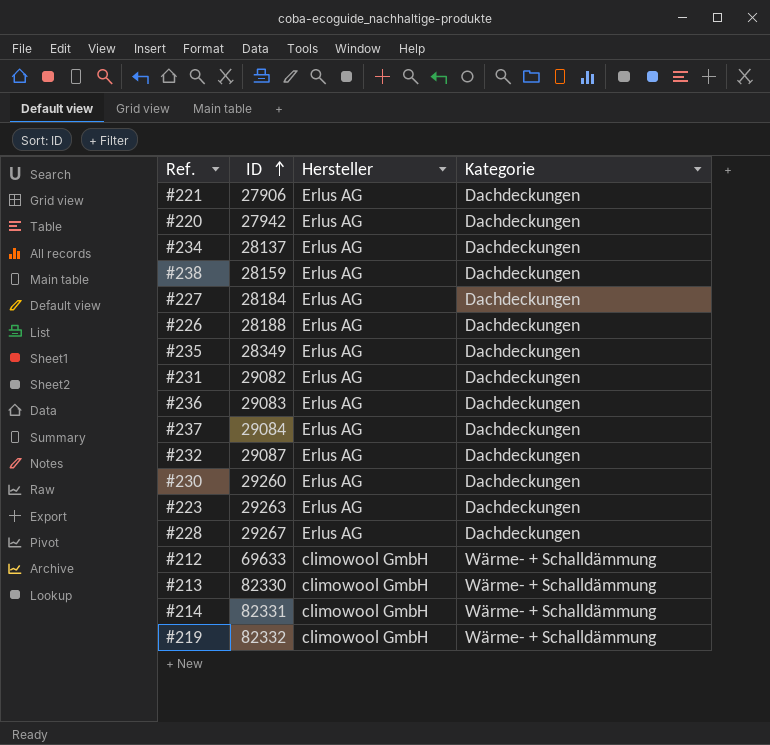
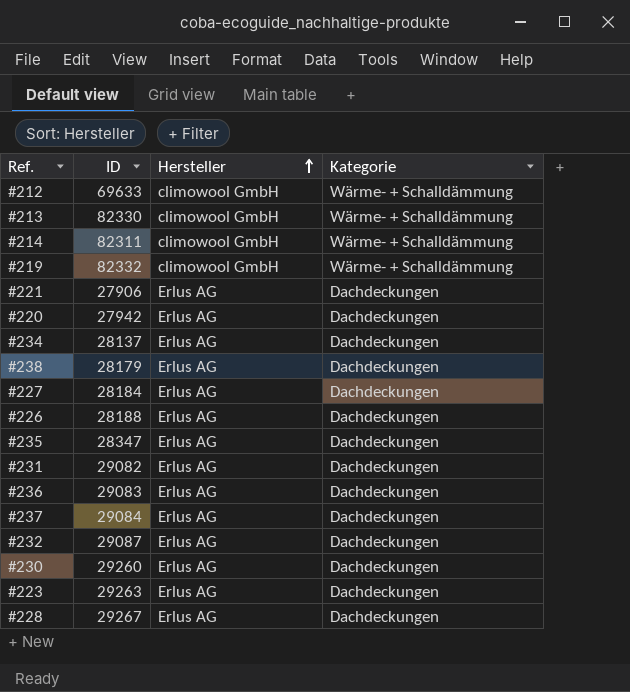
row order: ID ascending -> Hersteller ascending
#214 | ID: 82331 -> 82311
#238 | ID: 28159 -> 28179
#235 | ID: 28349 -> 28347

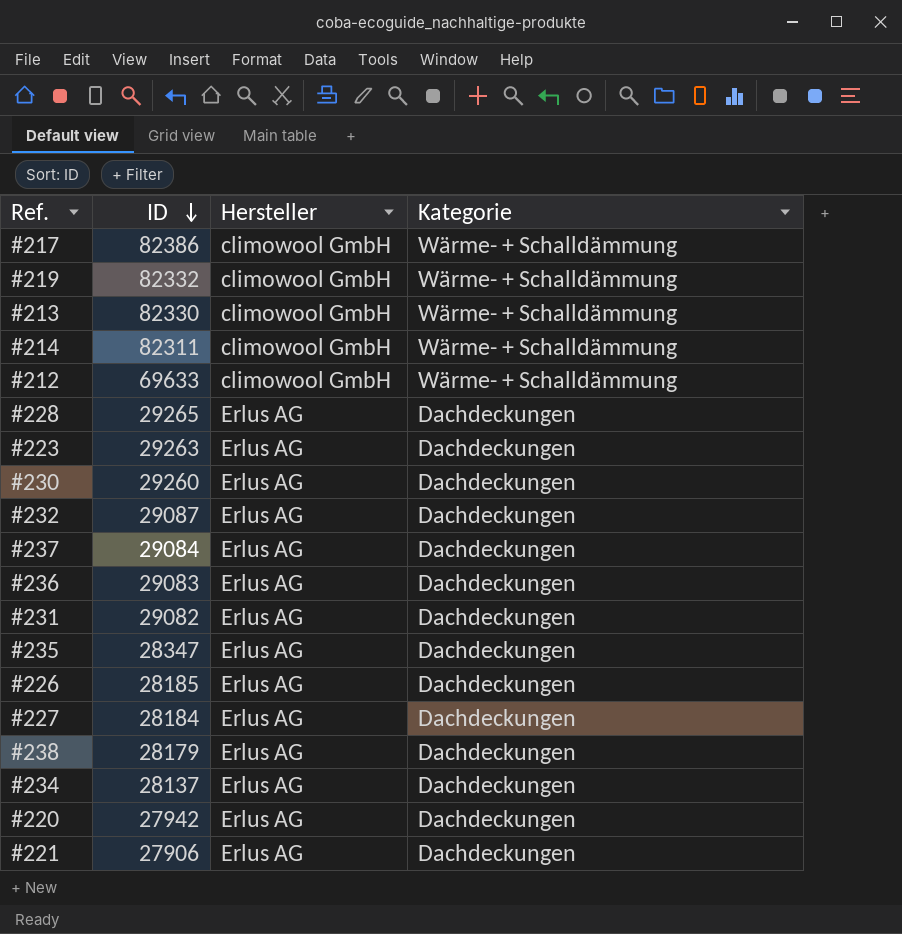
row order: Hersteller ascending -> ID descending
row #217: none -> 82386 | climowool GmbH | Wärme- + Schalldämmung
#228 | ID: 29267 -> 29265
#226 | ID: 28188 -> 28185

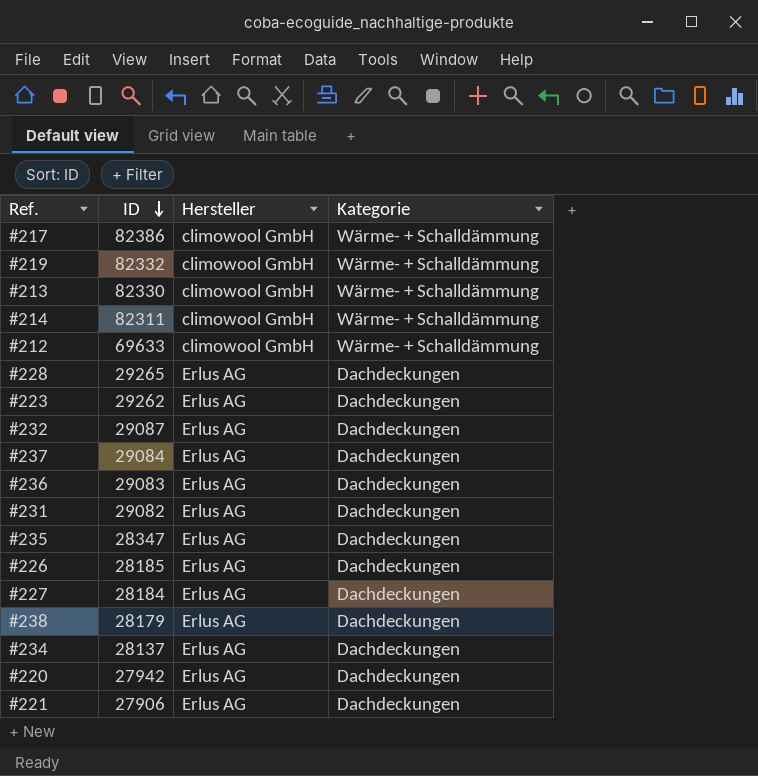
row #230: 29260 | Erlus AG | Dachdeckungen -> none
#223 | ID: 29263 -> 29262

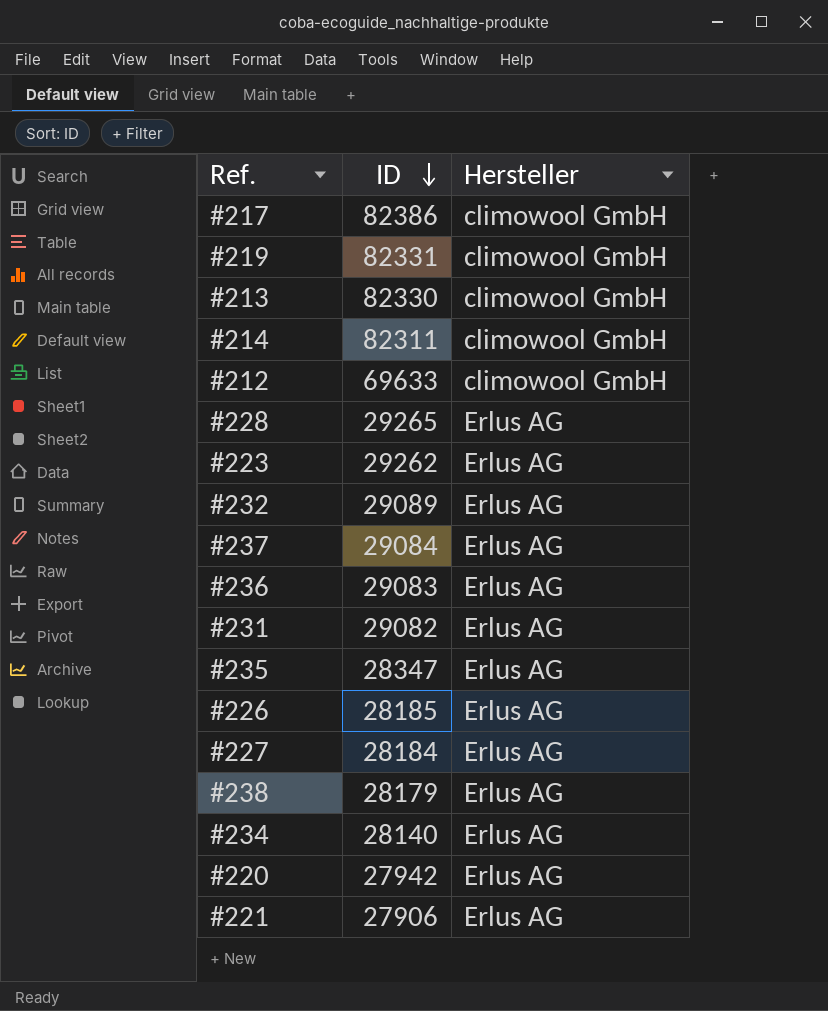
column Kategorie | position: 4 -> none
#219 | ID: 82332 -> 82331
#232 | ID: 29087 -> 29089
#234 | ID: 28137 -> 28140

